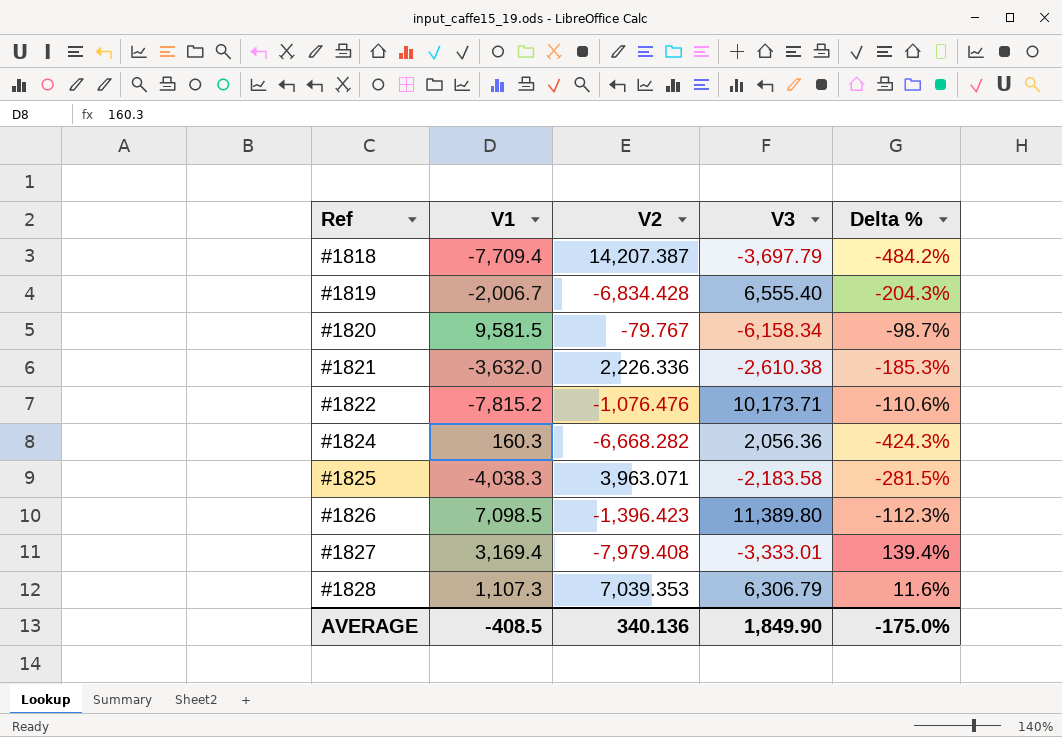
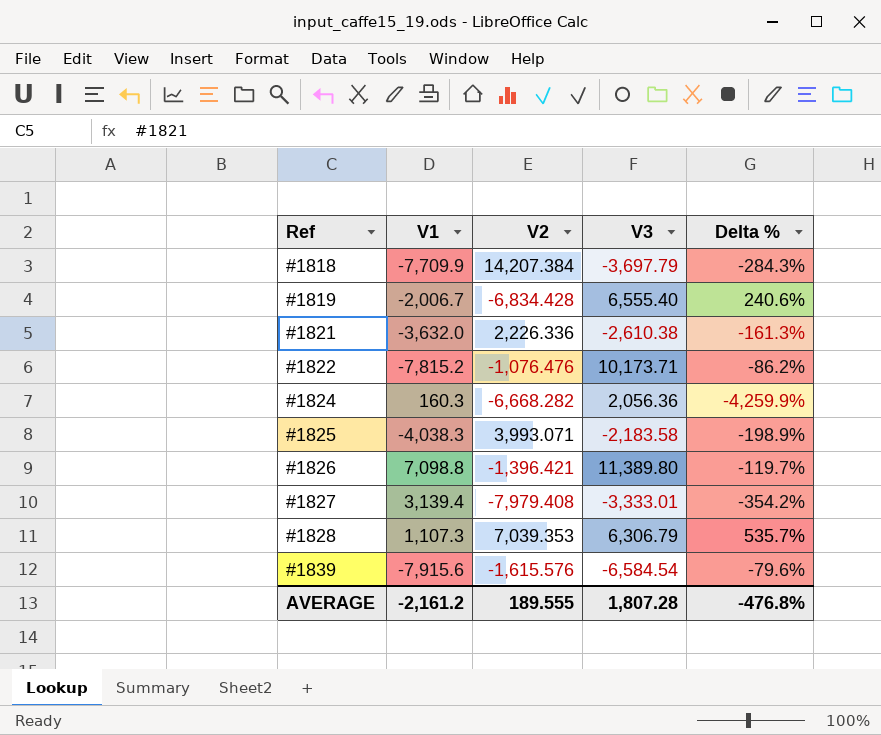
column Delta % | formula: ([V2] - [V3]) / [V3] -> ([V2] - [V1]) / [V1]
row #1820: 9,581.5 | -79.767 | -6,158.34 | -98.7% -> none
#1818 | V1: -7,709.4 -> -7,709.9
#1818 | V2: 14,207.387 -> 14,207.384
#1825 | V2: 3,963.071 -> 3,993.071
#1826 | V1: 7,098.5 -> 7,098.8
#1826 | V2: -1,396.423 -> -1,396.421
#1827 | V1: 3,169.4 -> 3,139.4
row #1839: none -> -7,915.6 | -1,615.576 | -6,584.54 | -79.6%
AVERAGE | V1: -408.5 -> -2,161.2
AVERAGE | V2: 340.136 -> 189.555
AVERAGE | V3: 1,849.90 -> 1,807.28
AVERAGE | Delta %: -175.0% -> -476.8%

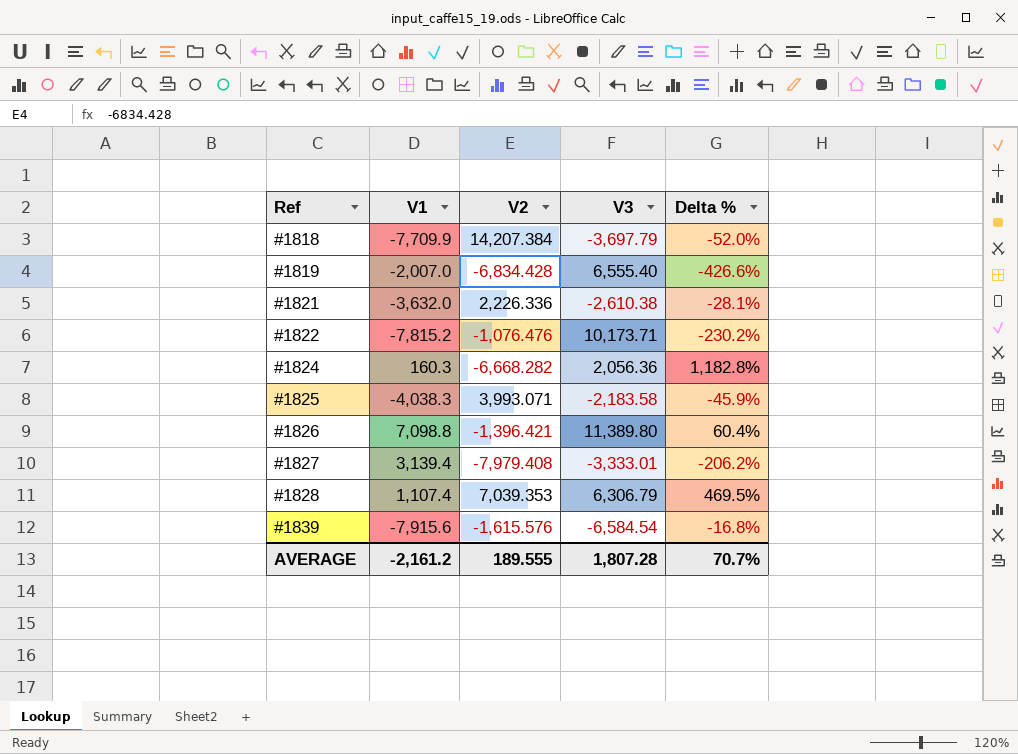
column Delta % | formula: ([V2] - [V1]) / [V1] -> ([V3] - [V1]) / [V1]
#1819 | V1: -2,006.7 -> -2,007.0
#1828 | V1: 1,107.3 -> 1,107.4
AVERAGE | Delta %: -476.8% -> 70.7%

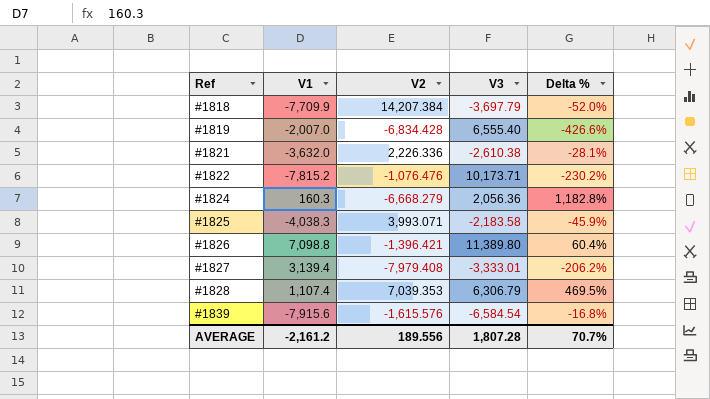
#1824 | V2: -6,668.282 -> -6,668.279
AVERAGE | V2: 189.555 -> 189.556

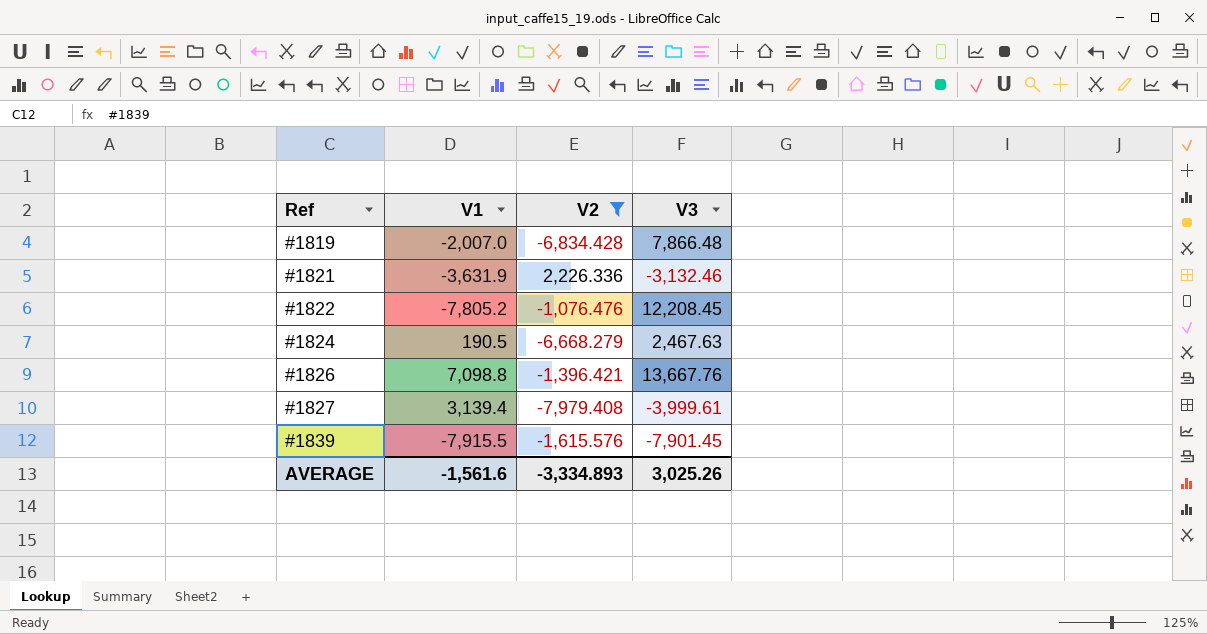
filter: none -> V2 <= 2,226.336
column Delta % | formula: ([V3] - [V1]) / [V1] -> none
#1819 | V3: 6,555.40 -> 7,866.48
#1821 | V1: -3,632.0 -> -3,631.9
#1821 | V3: -2,610.38 -> -3,132.46
#1822 | V1: -7,815.2 -> -7,805.2
#1822 | V3: 10,173.71 -> 12,208.45
#1824 | V1: 160.3 -> 190.5
#1824 | V3: 2,056.36 -> 2,467.63
#1826 | V3: 11,389.80 -> 13,667.76
#1827 | V3: -3,333.01 -> -3,999.61
#1839 | V1: -7,915.6 -> -7,915.5
#1839 | V3: -6,584.54 -> -7,901.45
AVERAGE | V1: -2,161.2 -> -1,561.6
AVERAGE | V2: 189.556 -> -3,334.893
AVERAGE | V3: 1,807.28 -> 3,025.26

